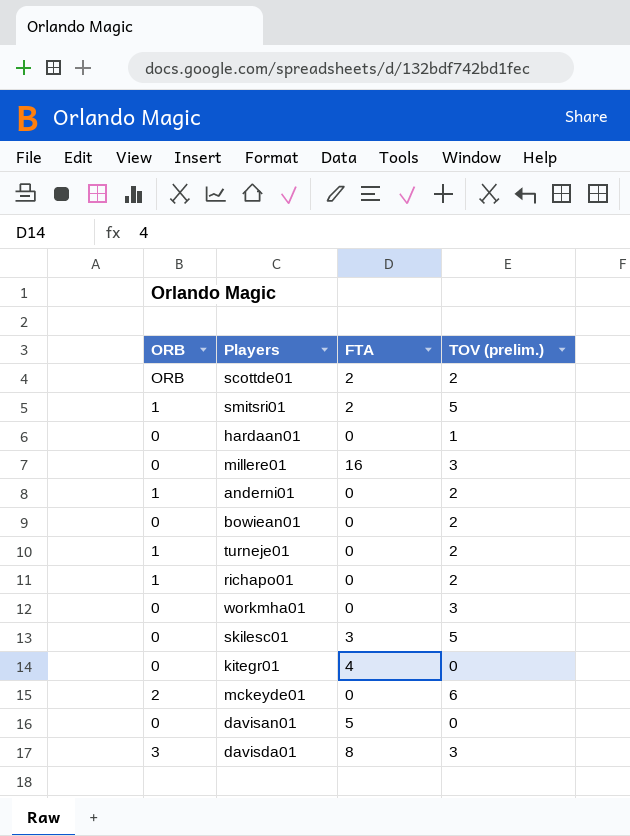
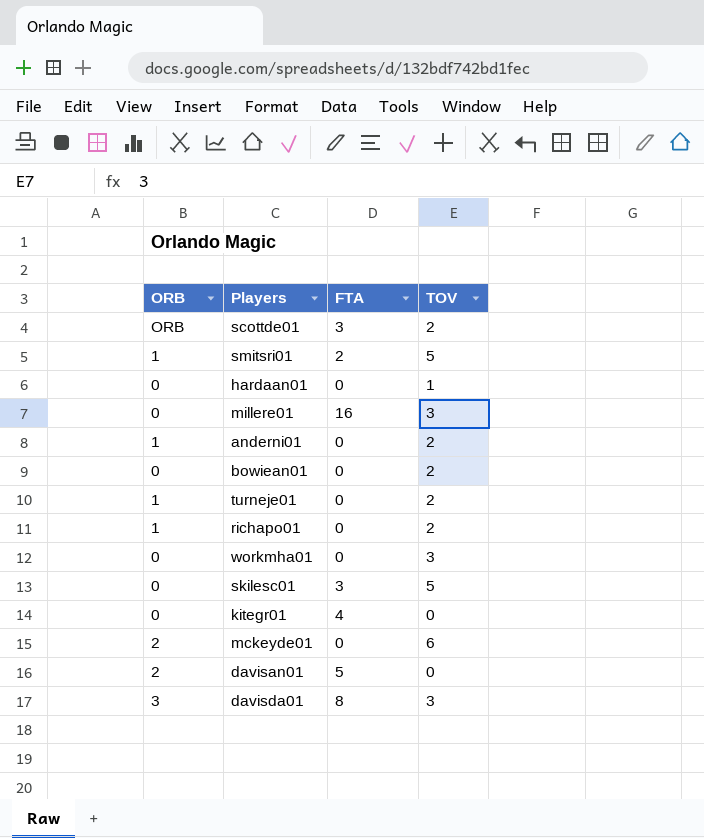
column name: TOV (prelim.) -> TOV
scottde01 | FTA: 2 -> 3
davisan01 | ORB: 0 -> 2

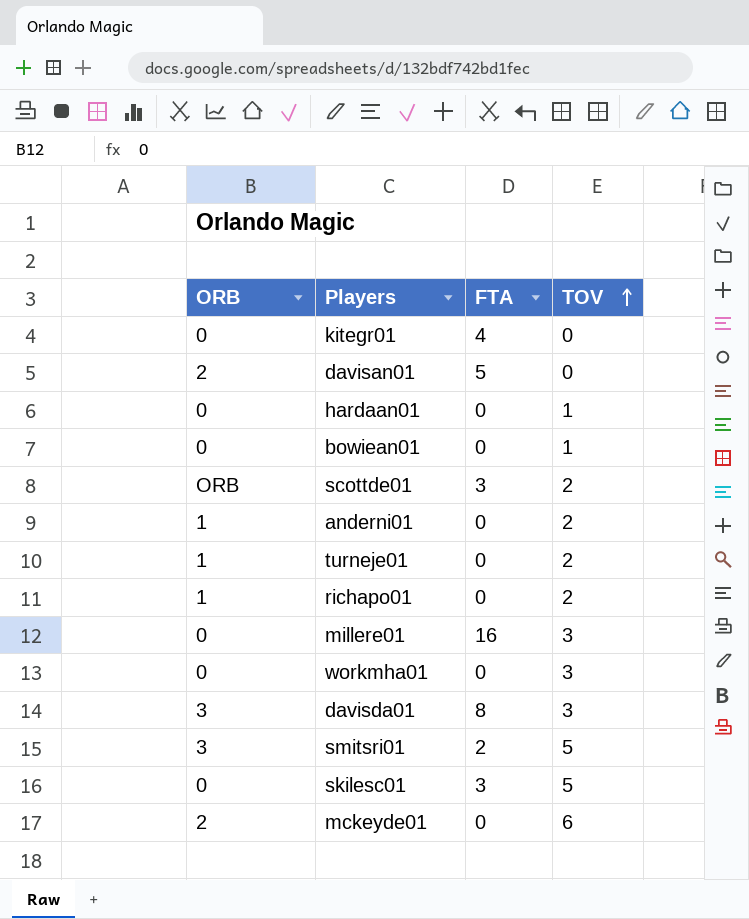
row order: none -> TOV ascending
bowiean01 | TOV: 2 -> 1
smitsri01 | ORB: 1 -> 3

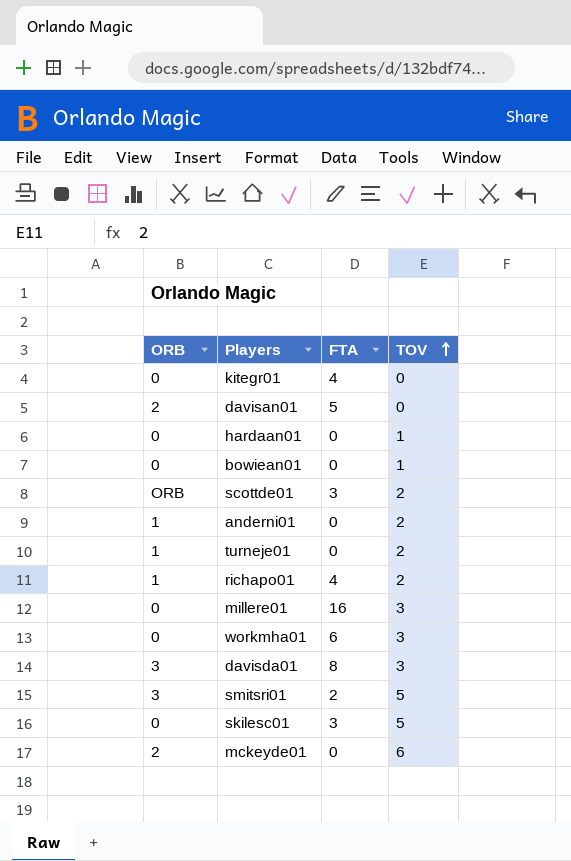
richapo01 | FTA: 0 -> 4
workmha01 | FTA: 0 -> 6

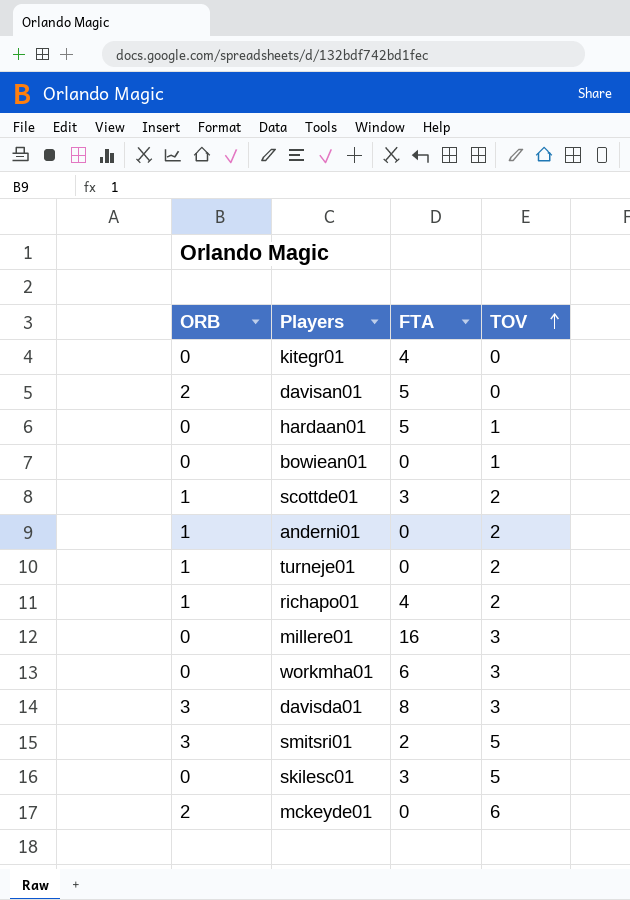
hardaan01 | FTA: 0 -> 5
scottde01 | ORB: ORB -> 1

